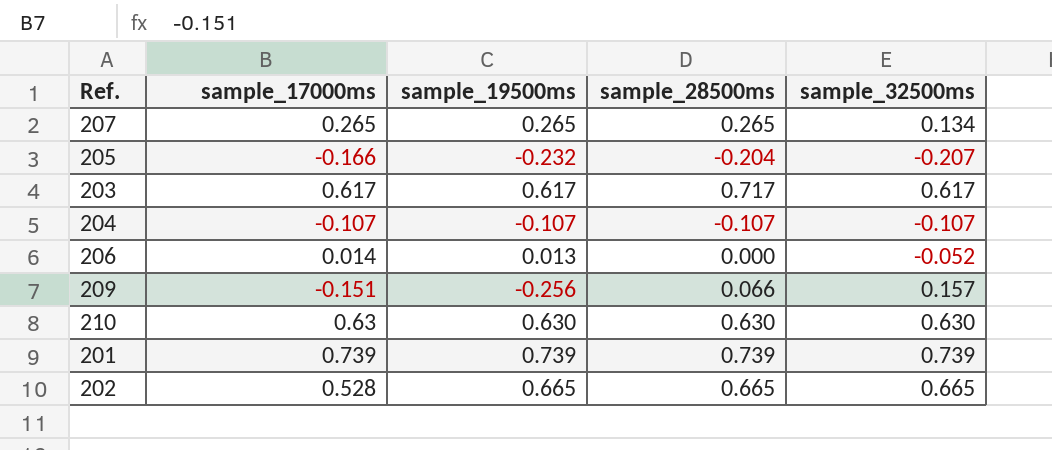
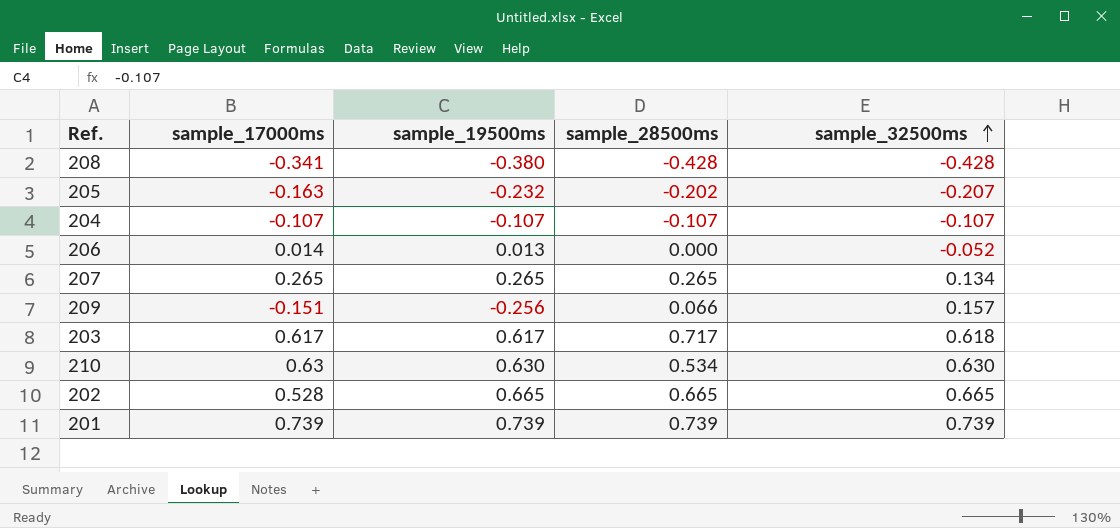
row order: none -> sample_32500ms ascending
row 208: none -> -0.341 | -0.380 | -0.428 | -0.428
205 | sample_17000ms: -0.166 -> -0.163
205 | sample_28500ms: -0.204 -> -0.202
203 | sample_32500ms: 0.617 -> 0.618
210 | sample_28500ms: 0.630 -> 0.534

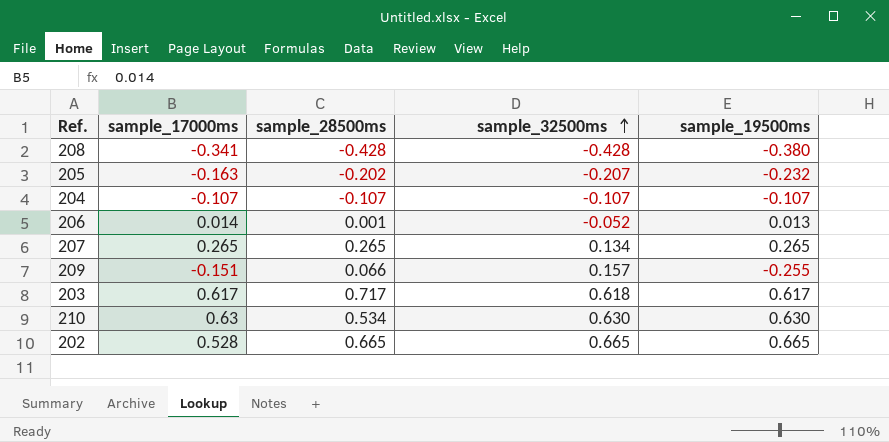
column sample_19500ms | position: 3 -> 5
row 201: 0.739 | 0.739 | 0.739 | 0.739 -> none
206 | sample_28500ms: 0.000 -> 0.001
209 | sample_19500ms: -0.256 -> -0.255

